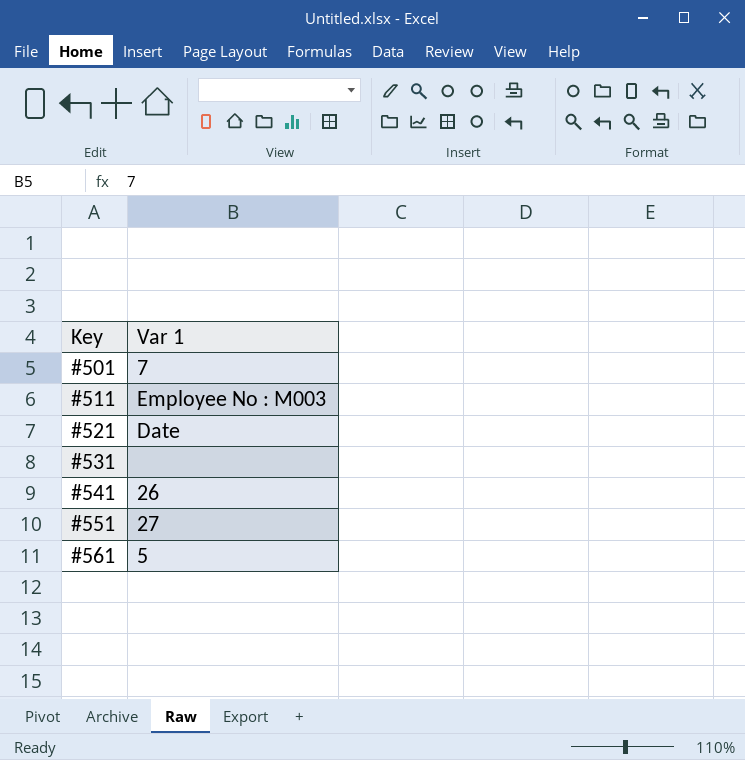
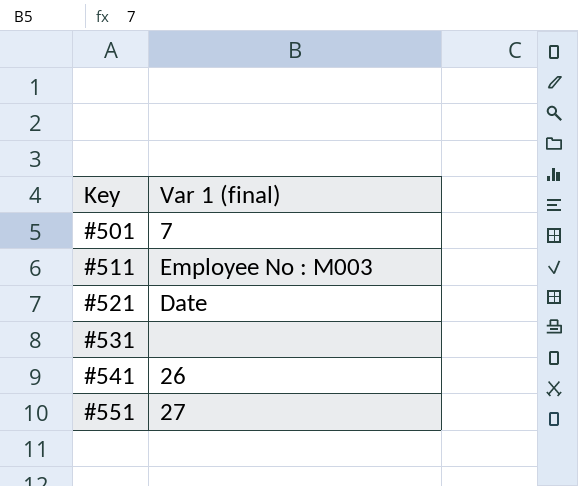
column name: Var 1 -> Var 1 (final)
row #561: 5 -> none

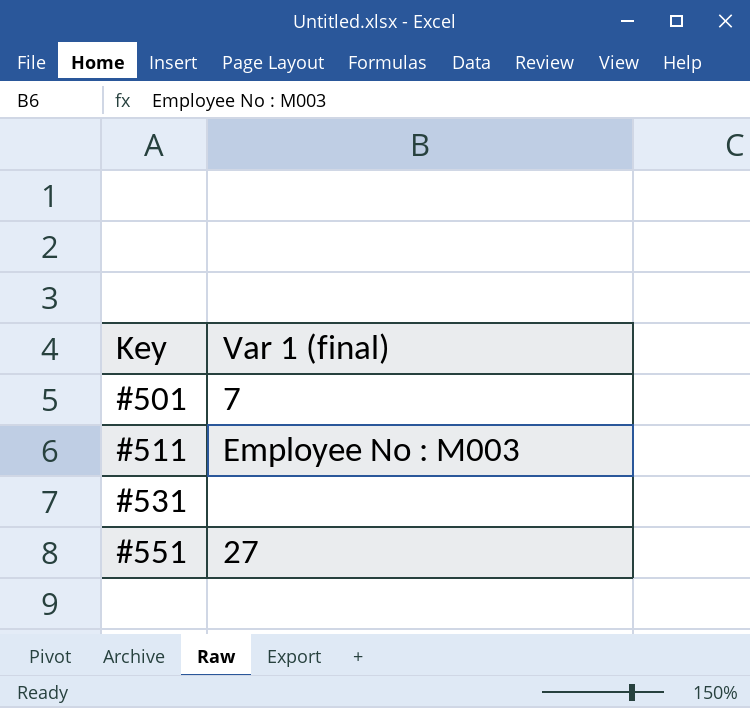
row #521: Date -> none
row #541: 26 -> none

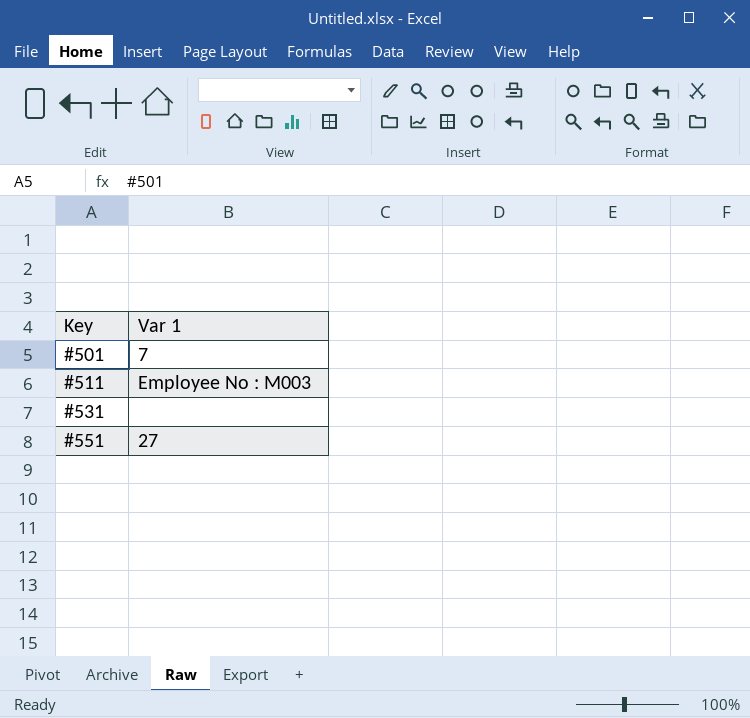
column name: Var 1 (final) -> Var 1

